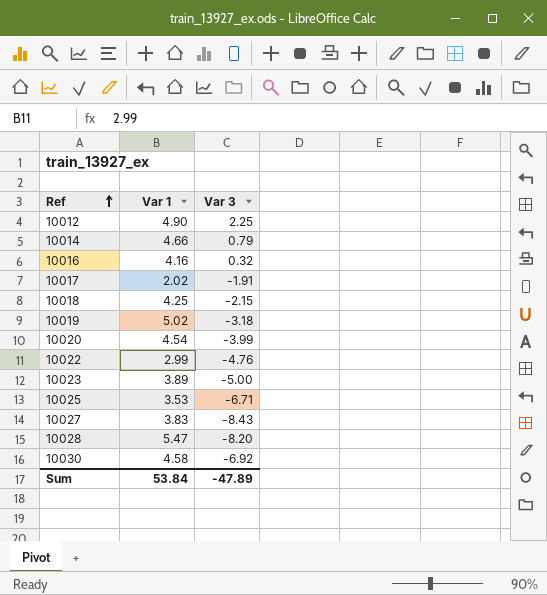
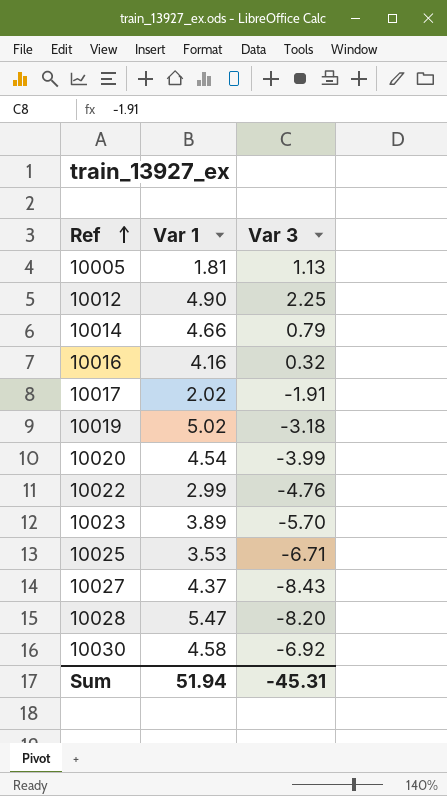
row 10018: 4.25 | -2.15 -> none
row 10005: none -> 1.81 | 1.13
10023 | Var 3: -5.00 -> -5.70
10027 | Var 1: 3.83 -> 4.37
Sum | Var 1: 53.84 -> 51.94
Sum | Var 3: -47.89 -> -45.31

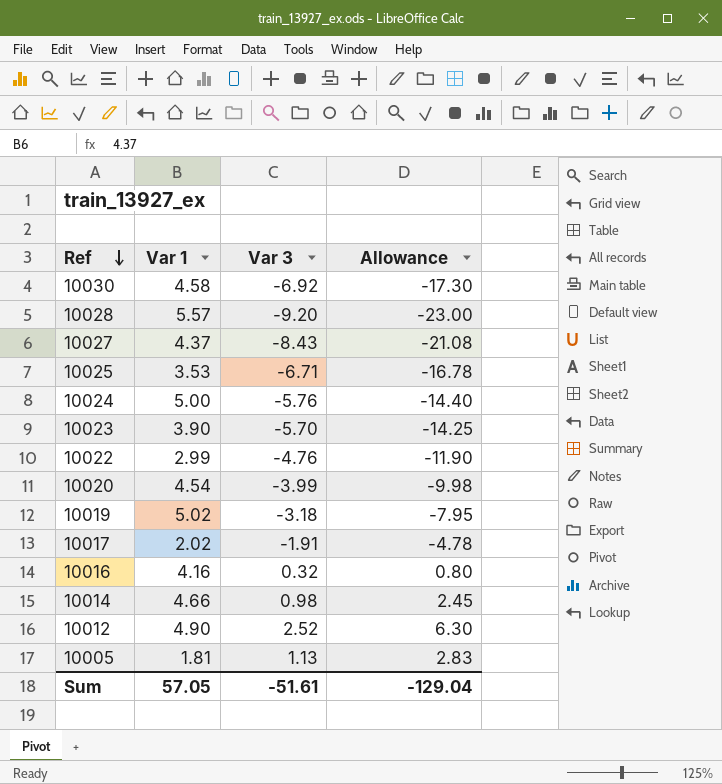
row order: Ref ascending -> Ref descending
column Allowance | formula: none -> [Var 3] * 2.5
10028 | Var 1: 5.47 -> 5.57
10028 | Var 3: -8.20 -> -9.20
row 10024: none -> 5.00 | -5.76 | -14.40
10023 | Var 1: 3.89 -> 3.90
10014 | Var 3: 0.79 -> 0.98
10012 | Var 3: 2.25 -> 2.52
Sum | Var 1: 51.94 -> 57.05
Sum | Var 3: -45.31 -> -51.61

